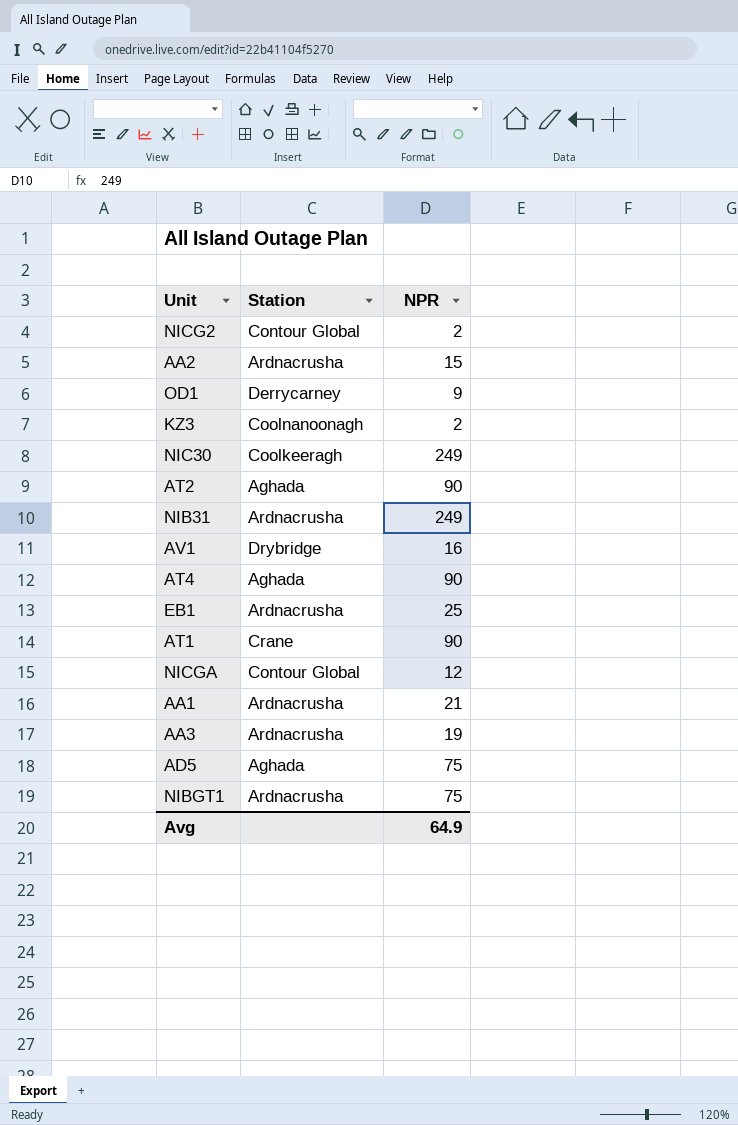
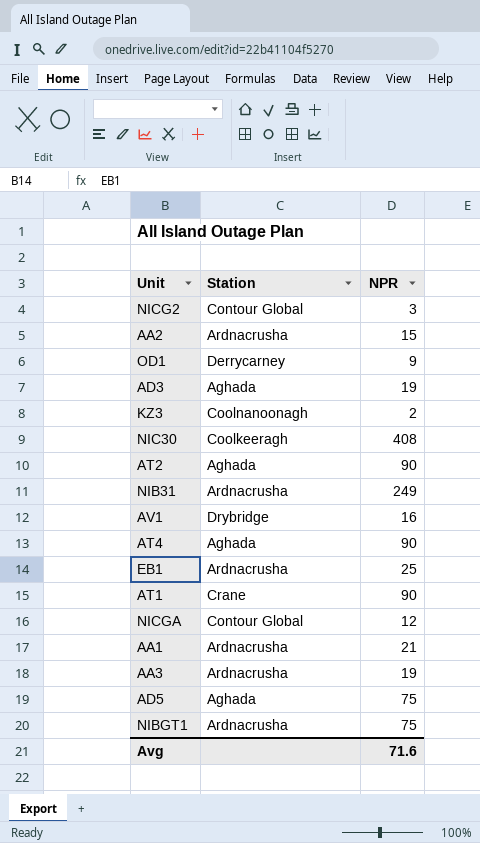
NICG2 | NPR: 2 -> 3
row AD3: none -> Aghada | 19
NIC30 | NPR: 249 -> 408
Avg | NPR: 64.9 -> 71.6

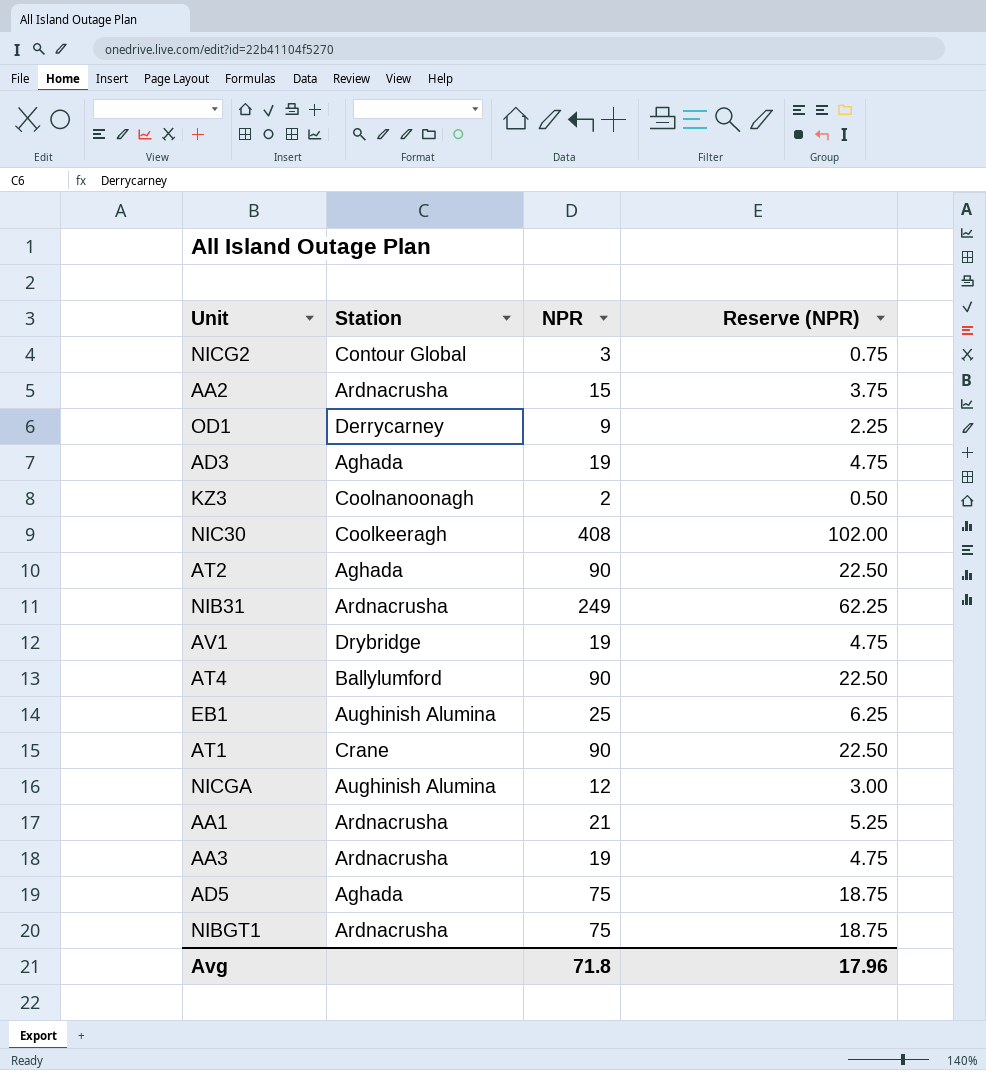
column Reserve (NPR) | formula: none -> [NPR] * 0.25
AV1 | NPR: 16 -> 19
AT4 | Station: Aghada -> Ballylumford
EB1 | Station: Ardnacrusha -> Aughinish Alumina
NICGA | Station: Contour Global -> Aughinish Alumina
Avg | NPR: 71.6 -> 71.8

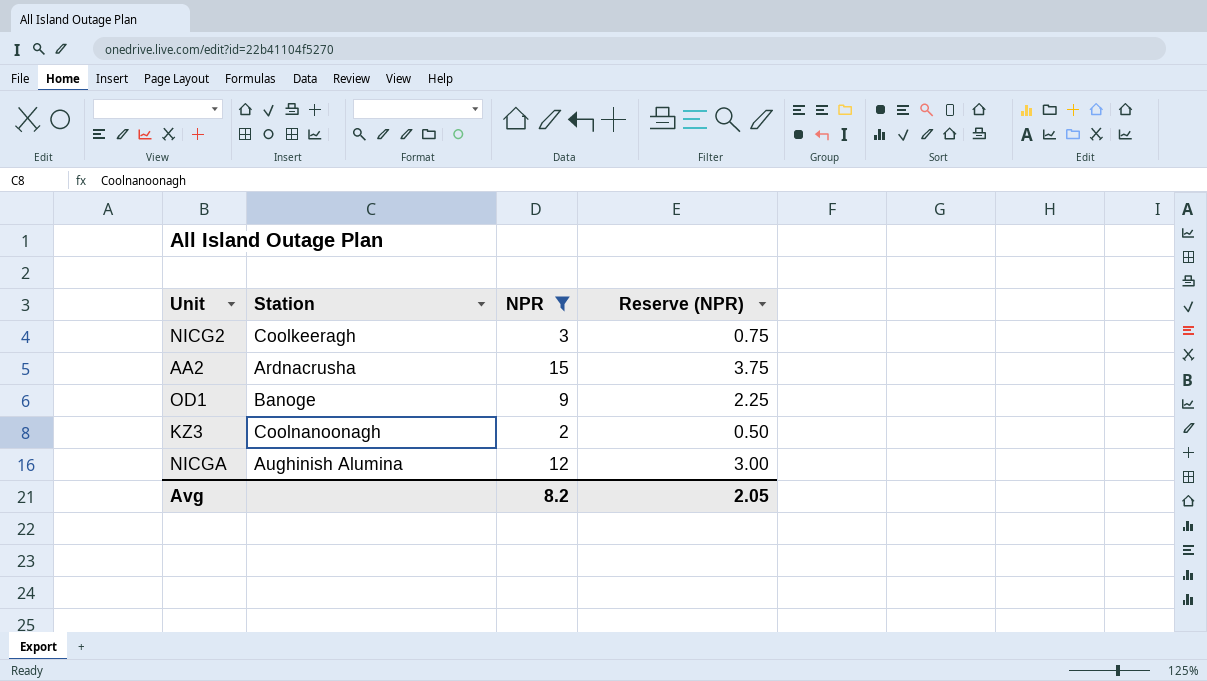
filter: none -> NPR <= 15
NICG2 | Station: Contour Global -> Coolkeeragh
OD1 | Station: Derrycarney -> Banoge
Avg | NPR: 71.8 -> 8.2
Avg | Reserve (NPR): 17.96 -> 2.05

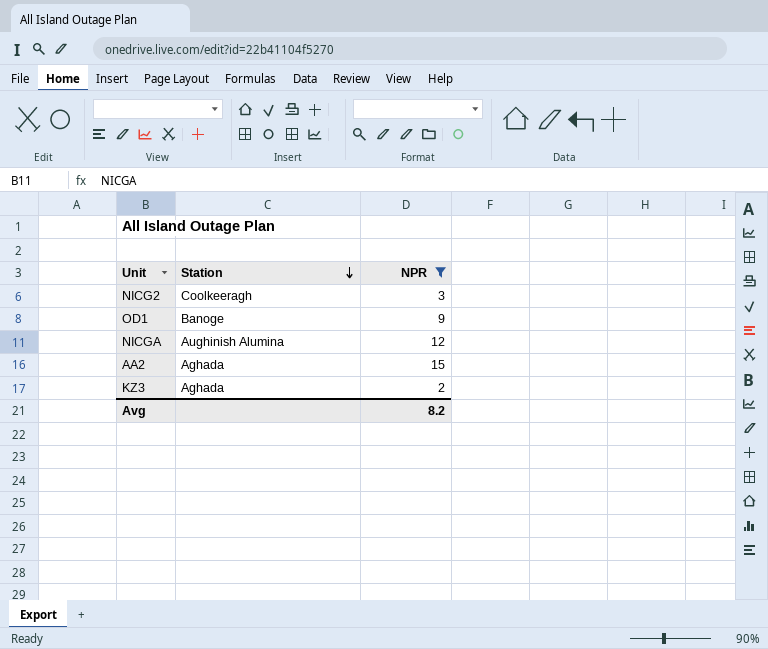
row order: none -> Station descending
column Reserve (NPR) | formula: [NPR] * 0.25 -> none
AA2 | Station: Ardnacrusha -> Aghada
KZ3 | Station: Coolnanoonagh -> Aghada

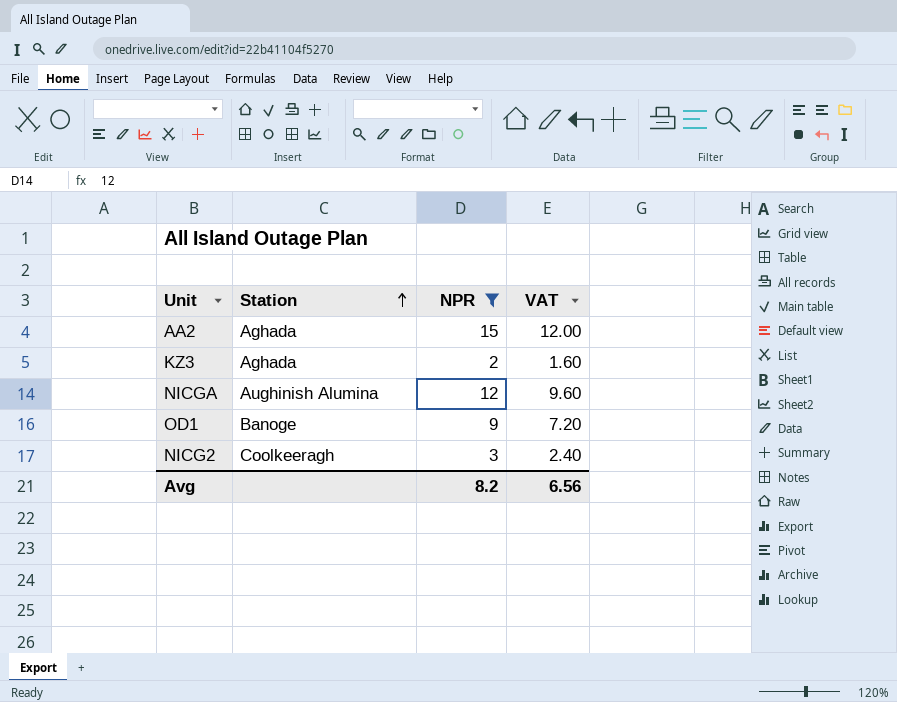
row order: Station descending -> Station ascending
column VAT | formula: none -> [NPR] * 0.8

